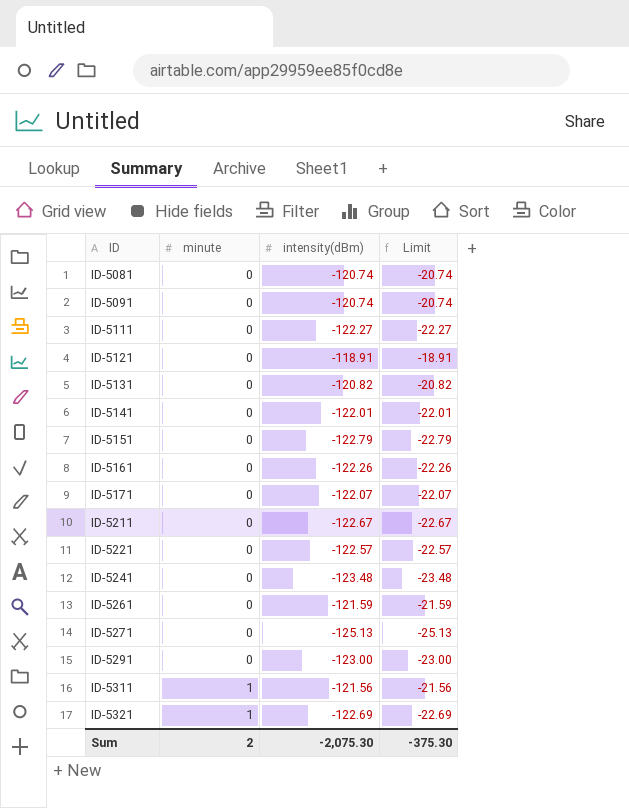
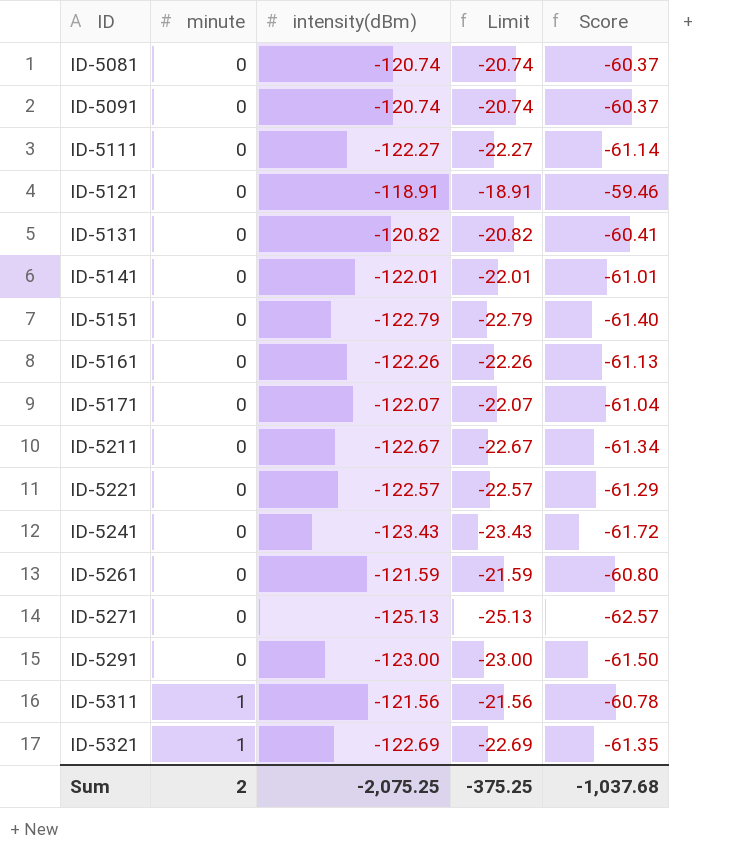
column Score | formula: none -> [intensity(dBm)] * 0.5
ID-5241 | intensity(dBm): -123.48 -> -123.43
ID-5241 | Limit: -23.48 -> -23.43
Sum | intensity(dBm): -2,075.30 -> -2,075.25
Sum | Limit: -375.30 -> -375.25

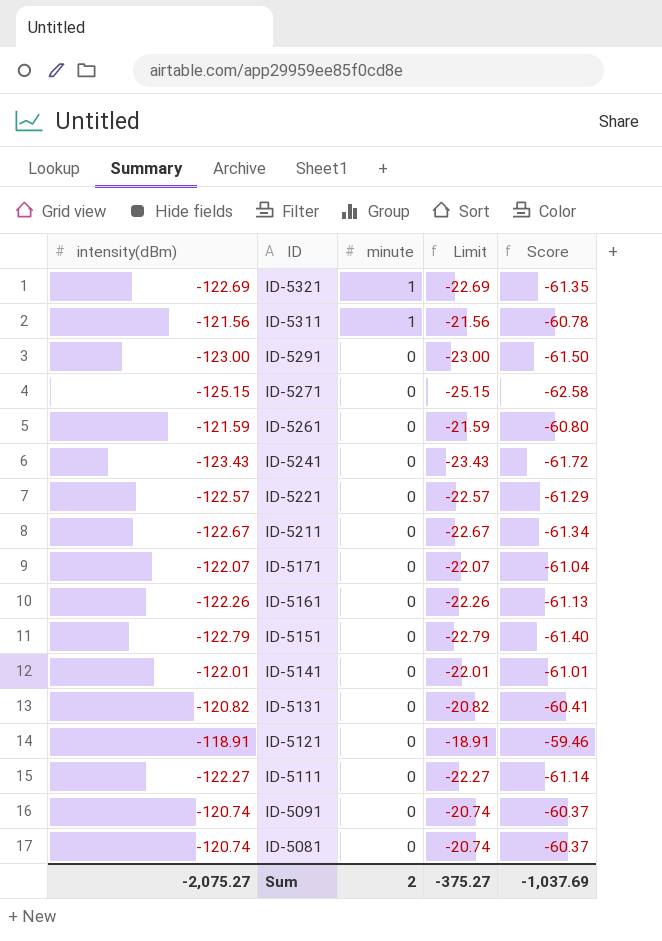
row order: ID ascending -> ID descending
column intensity(dBm) | position: 3 -> 1
ID-5271 | intensity(dBm): -125.13 -> -125.15
ID-5271 | Limit: -25.13 -> -25.15
ID-5271 | Score: -62.57 -> -62.58
Sum | intensity(dBm): -2,075.25 -> -2,075.27
Sum | Limit: -375.25 -> -375.27
Sum | Score: -1,037.68 -> -1,037.69

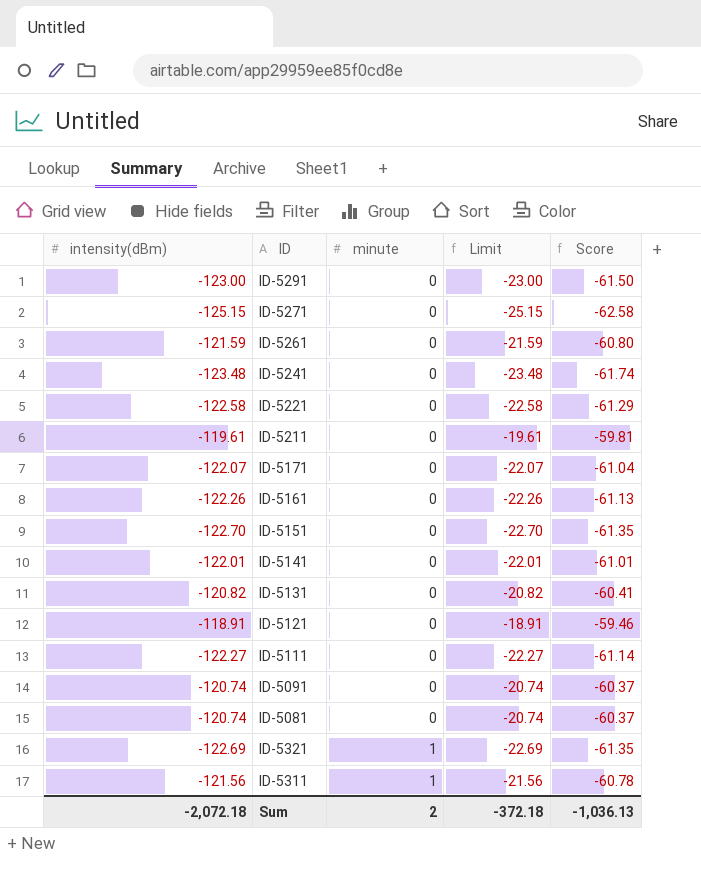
row order: ID descending -> minute ascending
ID-5241 | intensity(dBm): -123.43 -> -123.48
ID-5241 | Limit: -23.43 -> -23.48
ID-5241 | Score: -61.72 -> -61.74
ID-5221 | intensity(dBm): -122.57 -> -122.58
ID-5221 | Limit: -22.57 -> -22.58
ID-5211 | intensity(dBm): -122.67 -> -119.61
ID-5211 | Limit: -22.67 -> -19.61
ID-5211 | Score: -61.34 -> -59.81
ID-5151 | intensity(dBm): -122.79 -> -122.70
ID-5151 | Limit: -22.79 -> -22.70
ID-5151 | Score: -61.40 -> -61.35
Sum | intensity(dBm): -2,075.27 -> -2,072.18
Sum | Limit: -375.27 -> -372.18
Sum | Score: -1,037.69 -> -1,036.13

